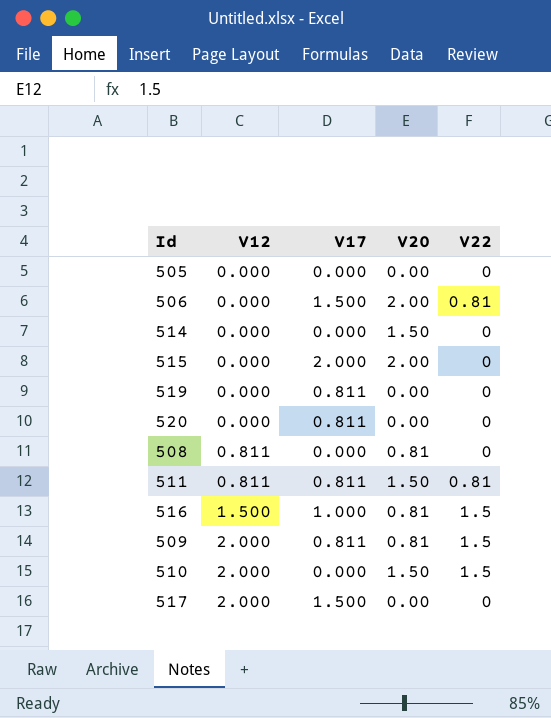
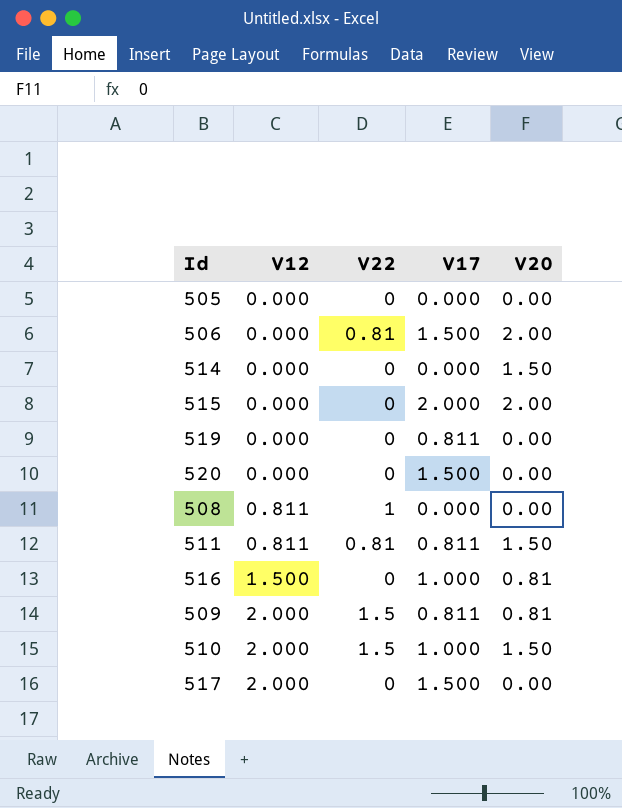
column V22 | position: 5 -> 3
520 | V17: 0.811 -> 1.500
508 | V22: 0 -> 1
508 | V20: 0.81 -> 0.00
516 | V22: 1.5 -> 0
510 | V17: 0.000 -> 1.000

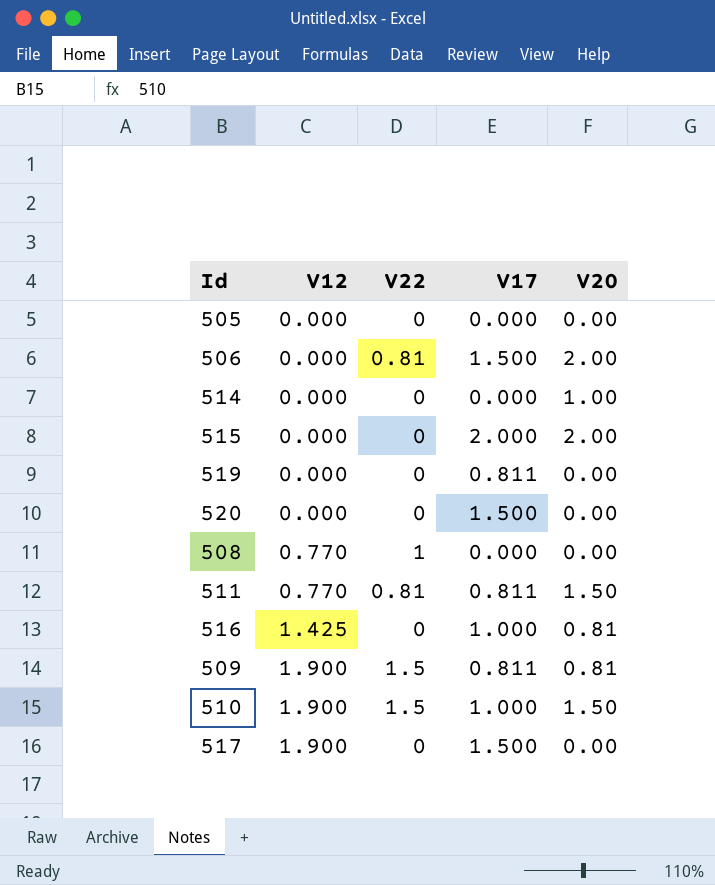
514 | V20: 1.50 -> 1.00
508 | V12: 0.811 -> 0.770
511 | V12: 0.811 -> 0.770
516 | V12: 1.500 -> 1.425
509 | V12: 2.000 -> 1.900
510 | V12: 2.000 -> 1.900
517 | V12: 2.000 -> 1.900

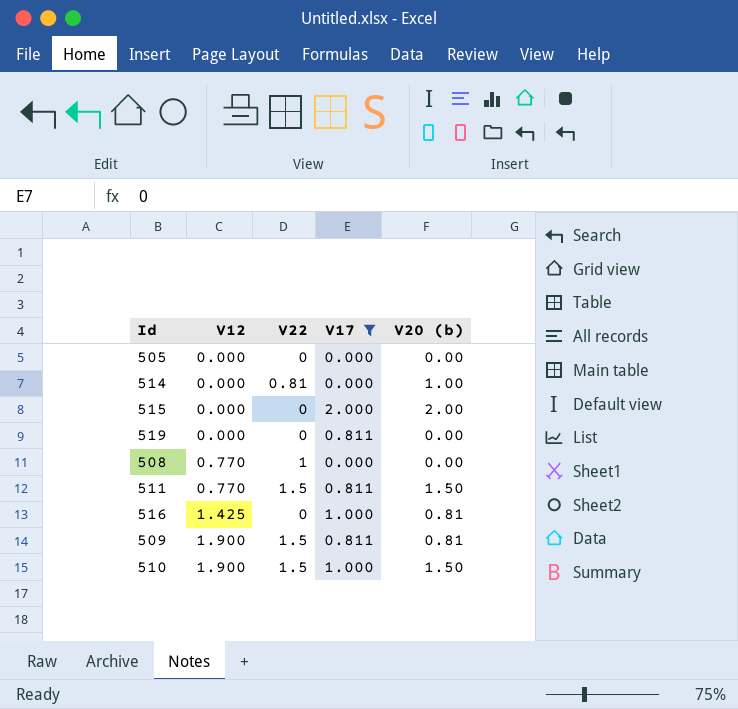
filter: none -> V17 != 1.500
column name: V20 -> V20 (b)
514 | V22: 0 -> 0.81
511 | V22: 0.81 -> 1.5

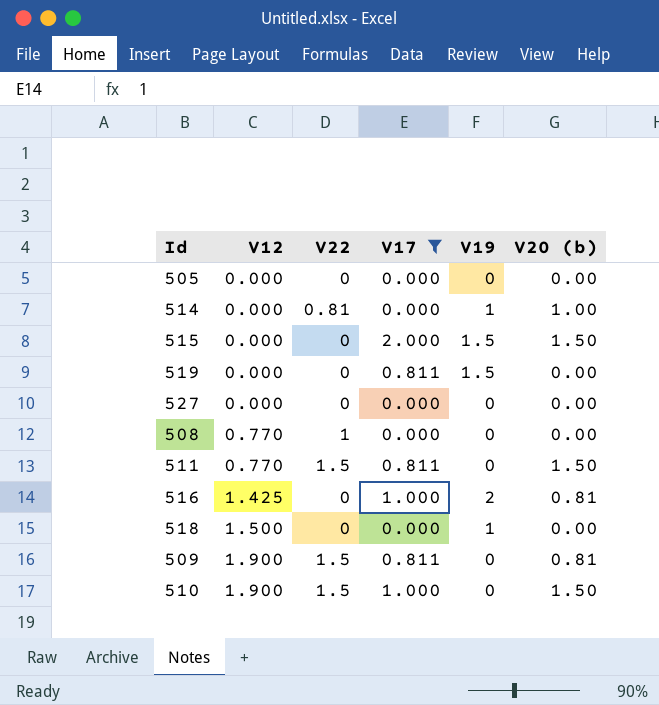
column V19 | position: none -> 5
515 | V20 (b): 2.00 -> 1.50
row 527: none -> 0.000 | 0 | 0.000 | 0 | 0.00
row 518: none -> 1.500 | 0 | 0.000 | 1 | 0.00

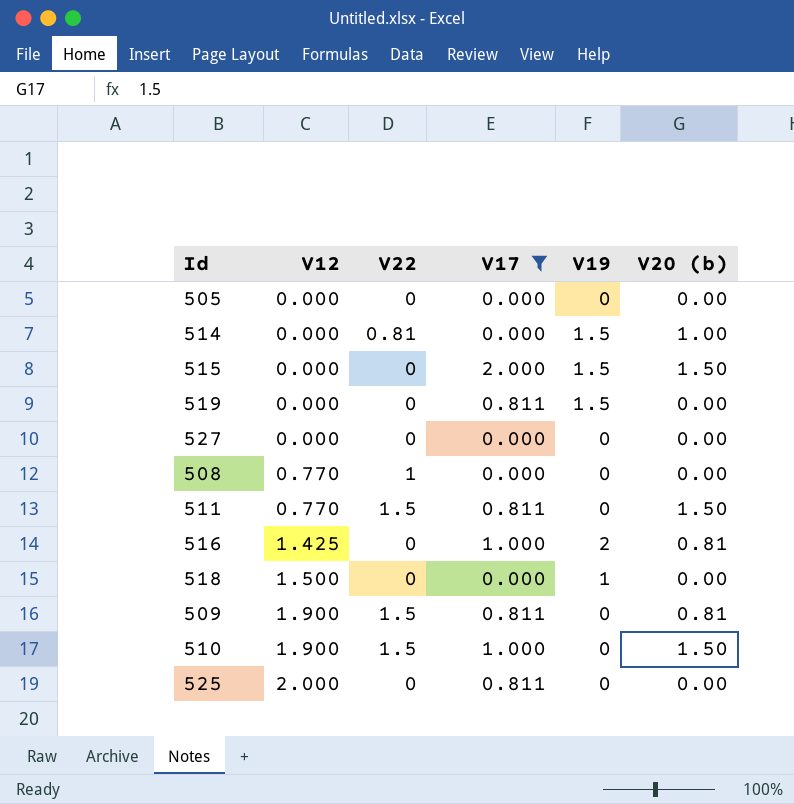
514 | V19: 1 -> 1.5
row 525: none -> 2.000 | 0 | 0.811 | 0 | 0.00

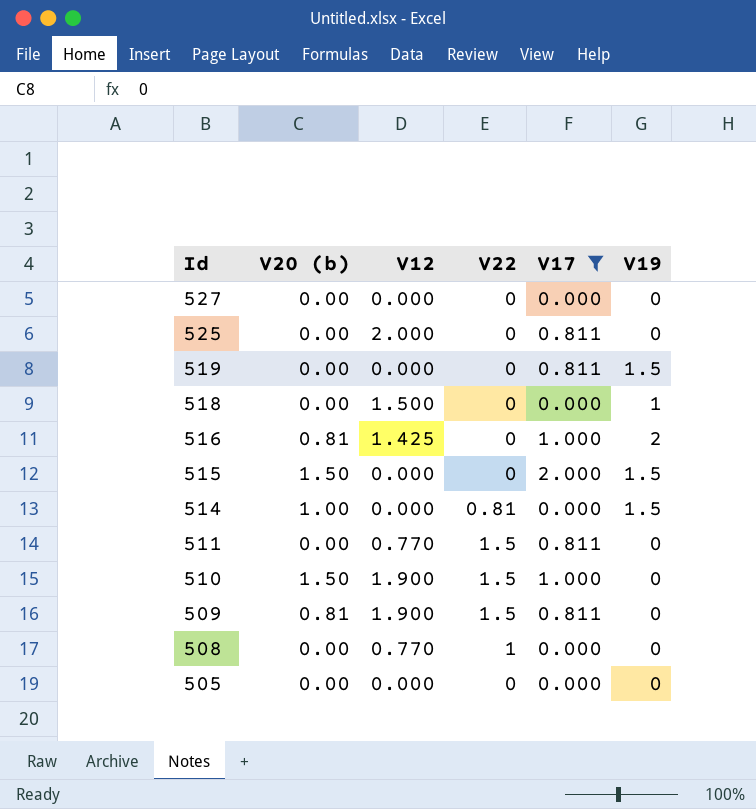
row order: V12 ascending -> Id descending
column V20 (b) | position: 6 -> 2
511 | V20 (b): 1.50 -> 0.00

